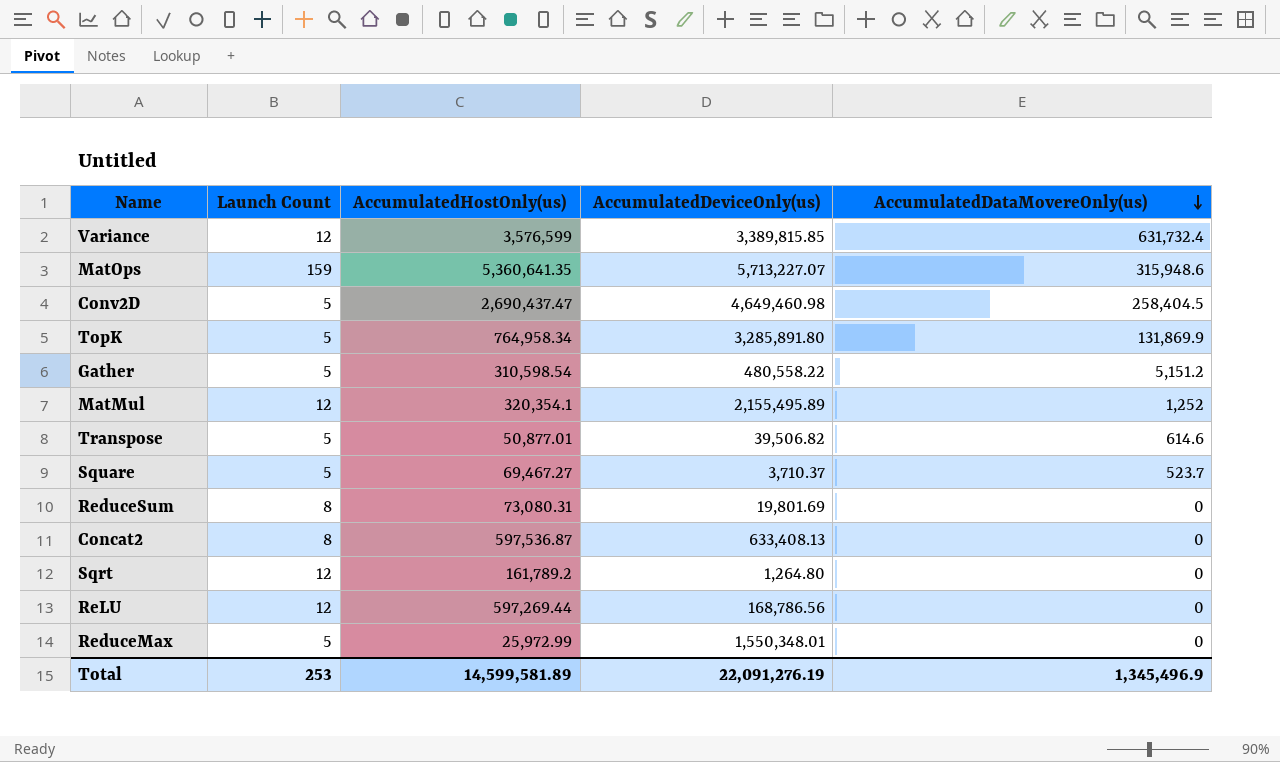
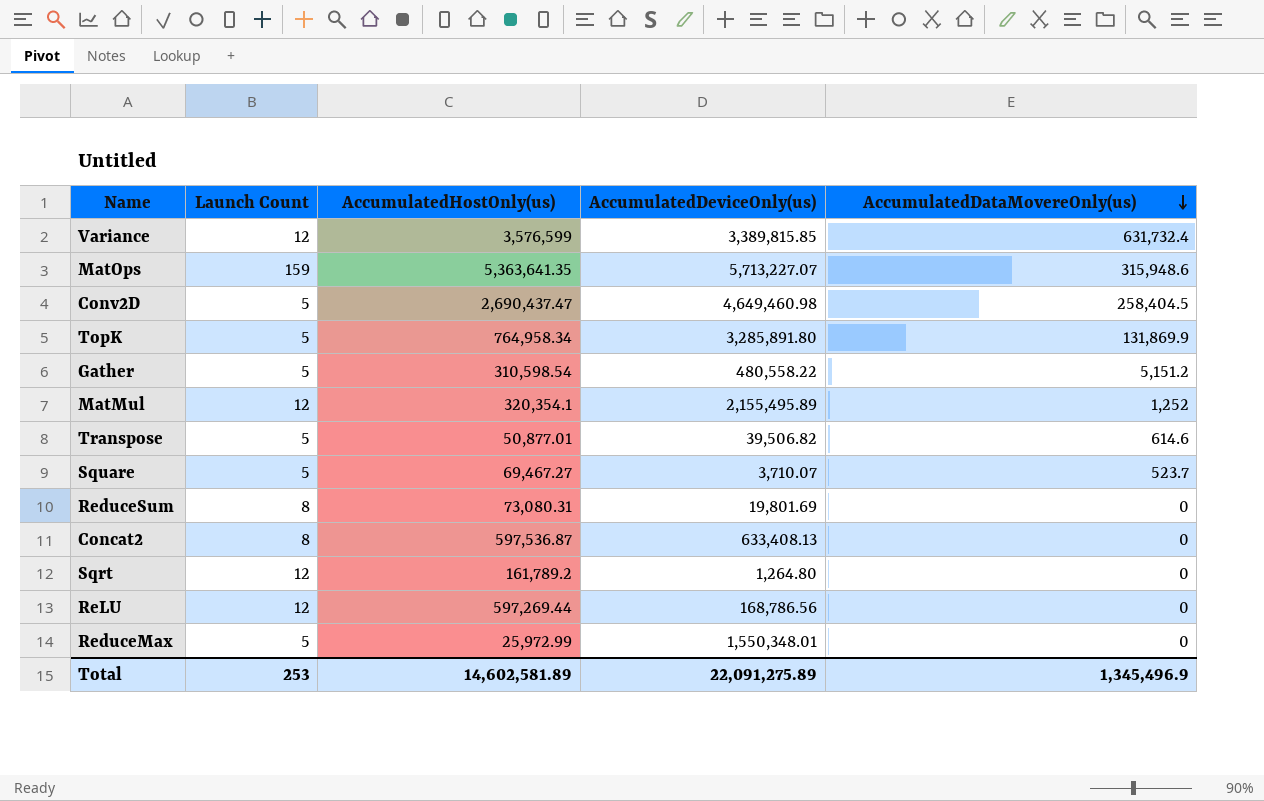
MatOps | AccumulatedHostOnly(us): 5,360,641.35 -> 5,363,641.35
Square | AccumulatedDeviceOnly(us): 3,710.37 -> 3,710.07
Total | AccumulatedHostOnly(us): 14,599,581.89 -> 14,602,581.89
Total | AccumulatedDeviceOnly(us): 22,091,276.19 -> 22,091,275.89

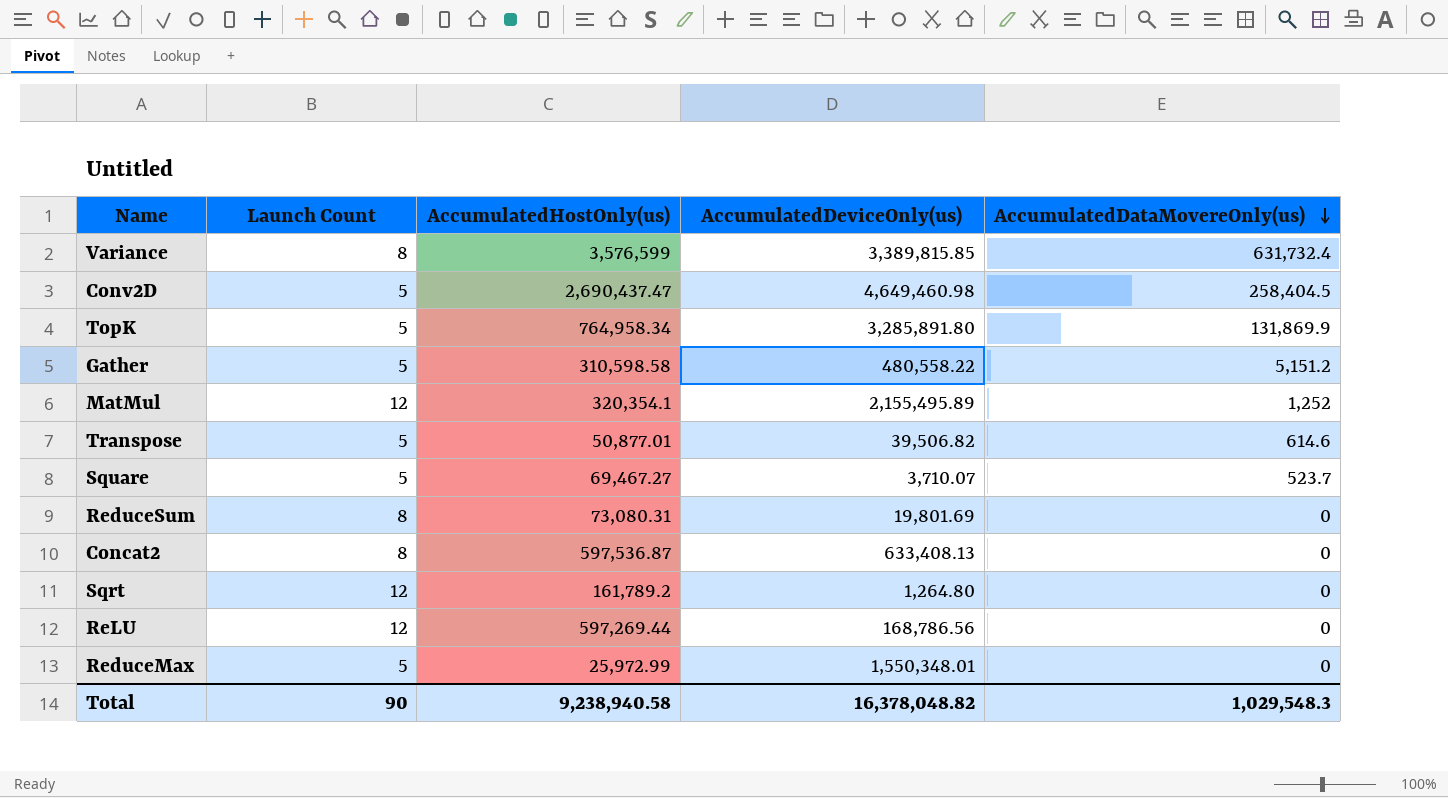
row MatOps: 159 | 5,363,641.35 | 5,713,227.07 | 315,948.6 -> none
Variance | Launch Count: 12 -> 8
Gather | AccumulatedHostOnly(us): 310,598.54 -> 310,598.58
Total | Launch Count: 253 -> 90
Total | AccumulatedHostOnly(us): 14,602,581.89 -> 9,238,940.58
Total | AccumulatedDeviceOnly(us): 22,091,275.89 -> 16,378,048.82
Total | AccumulatedDataMovereOnly(us): 1,345,496.9 -> 1,029,548.3

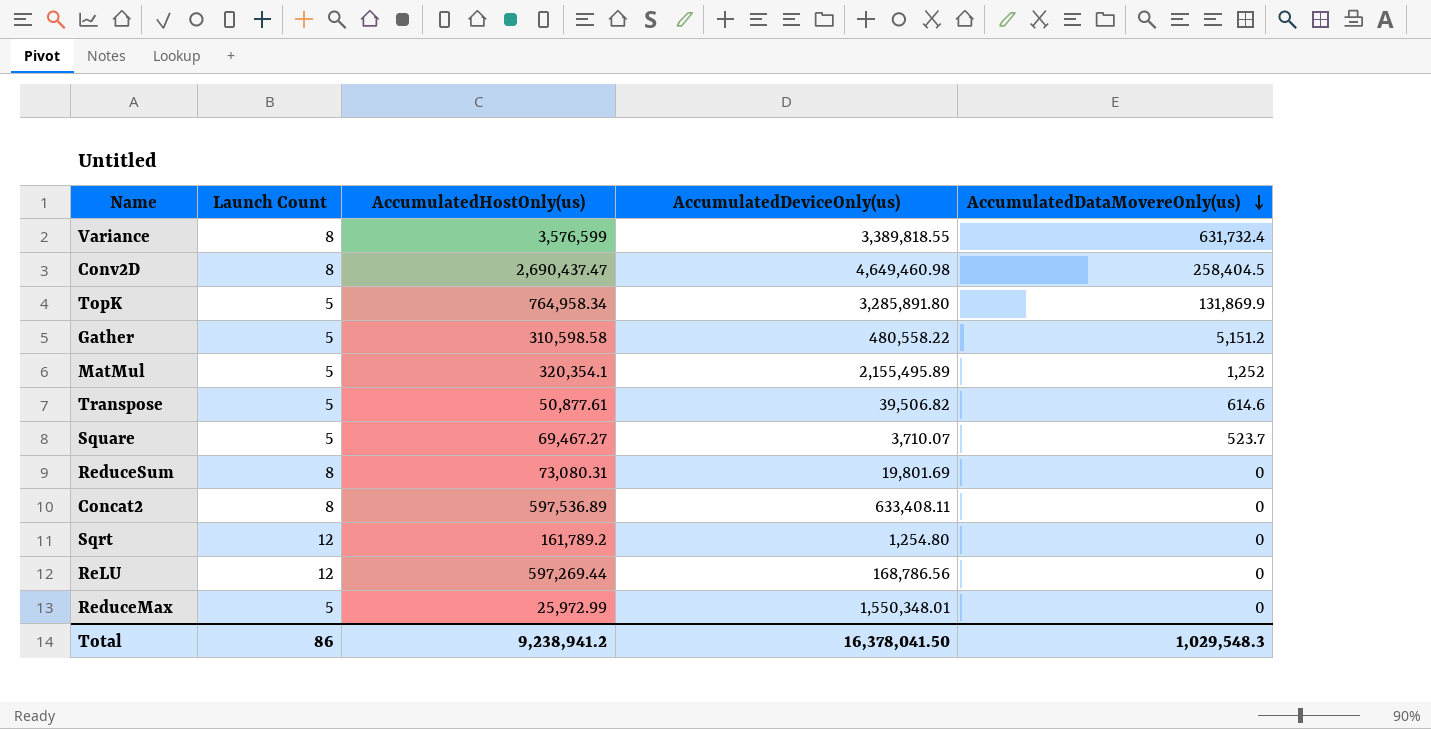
Variance | AccumulatedDeviceOnly(us): 3,389,815.85 -> 3,389,818.55
Conv2D | Launch Count: 5 -> 8
MatMul | Launch Count: 12 -> 5
Transpose | AccumulatedHostOnly(us): 50,877.01 -> 50,877.61
Concat2 | AccumulatedHostOnly(us): 597,536.87 -> 597,536.89
Concat2 | AccumulatedDeviceOnly(us): 633,408.13 -> 633,408.11
Sqrt | AccumulatedDeviceOnly(us): 1,264.80 -> 1,254.80
Total | Launch Count: 90 -> 86
Total | AccumulatedHostOnly(us): 9,238,940.58 -> 9,238,941.2
Total | AccumulatedDeviceOnly(us): 16,378,048.82 -> 16,378,041.50

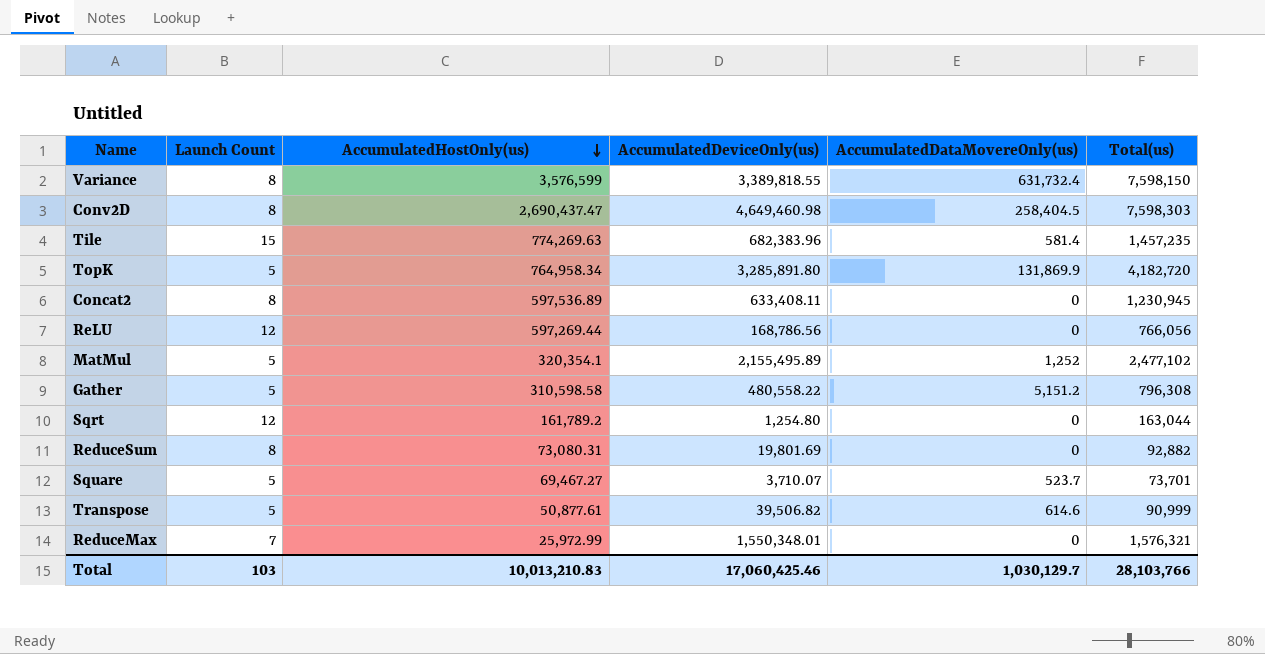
row order: AccumulatedDataMovereOnly(us) descending -> AccumulatedHostOnly(us) descending
column Total(us) | formula: none -> [AccumulatedHostOnly(us)] + [AccumulatedDeviceOnly(us)] + [AccumulatedDataMovereOnly(us)]
row Tile: none -> 15 | 774,269.63 | 682,383.96 | 581.4 | 1,457,235
ReduceMax | Launch Count: 5 -> 7
Total | Launch Count: 86 -> 103
Total | AccumulatedHostOnly(us): 9,238,941.2 -> 10,013,210.83
Total | AccumulatedDeviceOnly(us): 16,378,041.50 -> 17,060,425.46
Total | AccumulatedDataMovereOnly(us): 1,029,548.3 -> 1,030,129.7

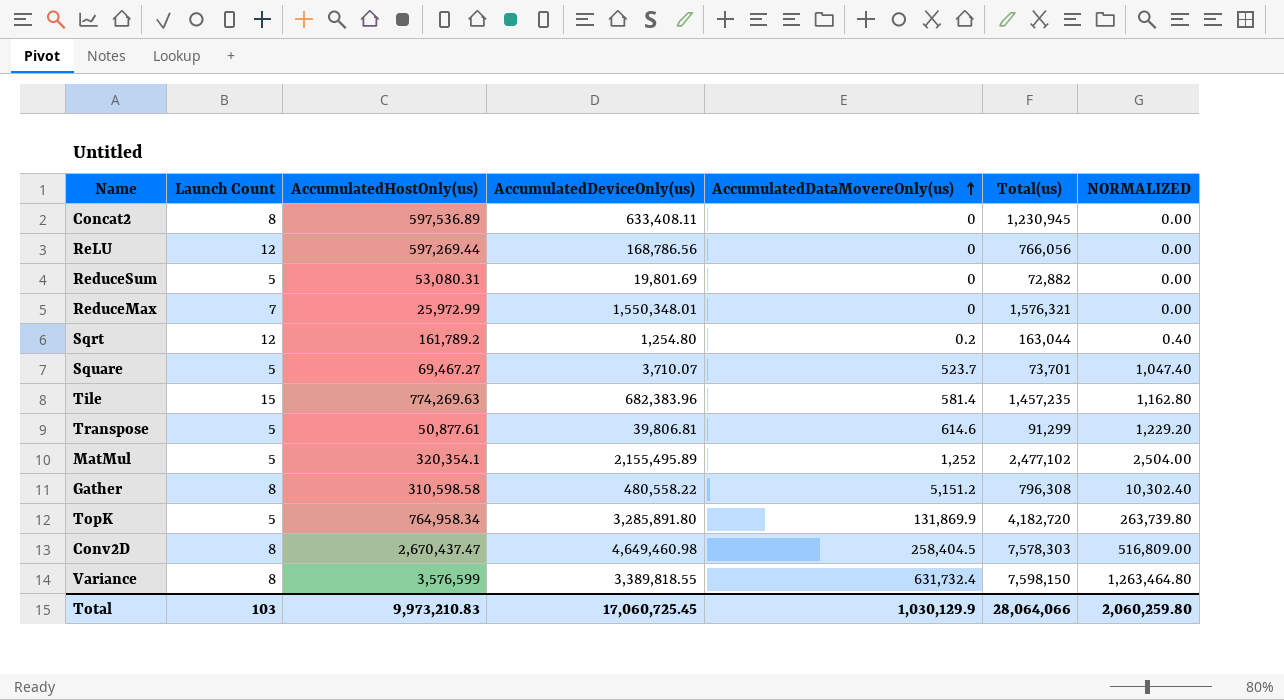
row order: AccumulatedHostOnly(us) descending -> AccumulatedDataMovereOnly(us) ascending
column NORMALIZED | formula: none -> [AccumulatedDataMovereOnly(us)] * 2
ReduceSum | Launch Count: 8 -> 5
ReduceSum | AccumulatedHostOnly(us): 73,080.31 -> 53,080.31
ReduceSum | Total(us): 92,882 -> 72,882
Sqrt | AccumulatedDataMovereOnly(us): 0 -> 0.2
Transpose | AccumulatedDeviceOnly(us): 39,506.82 -> 39,806.81
Transpose | Total(us): 90,999 -> 91,299
Gather | Launch Count: 5 -> 8
Conv2D | AccumulatedHostOnly(us): 2,690,437.47 -> 2,670,437.47
Conv2D | Total(us): 7,598,303 -> 7,578,303
Total | AccumulatedHostOnly(us): 10,013,210.83 -> 9,973,210.83
Total | AccumulatedDeviceOnly(us): 17,060,425.46 -> 17,060,725.45
Total | AccumulatedDataMovereOnly(us): 1,030,129.7 -> 1,030,129.9
Total | Total(us): 28,103,766 -> 28,064,066

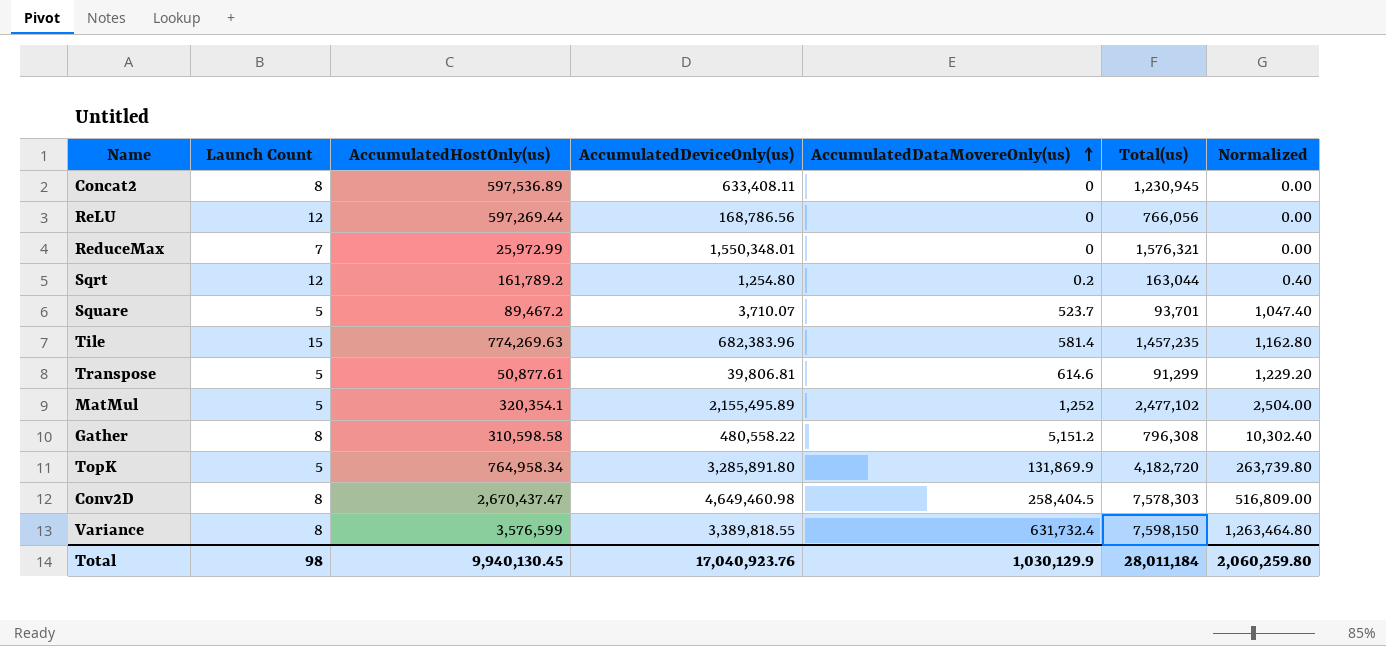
column name: NORMALIZED -> Normalized
row ReduceSum: 5 | 53,080.31 | 19,801.69 | 0 | 72,882 | 0.00 -> none
Square | AccumulatedHostOnly(us): 69,467.27 -> 89,467.2
Square | Total(us): 73,701 -> 93,701
Total | Launch Count: 103 -> 98
Total | AccumulatedHostOnly(us): 9,973,210.83 -> 9,940,130.45
Total | AccumulatedDeviceOnly(us): 17,060,725.45 -> 17,040,923.76
Total | Total(us): 28,064,066 -> 28,011,184

